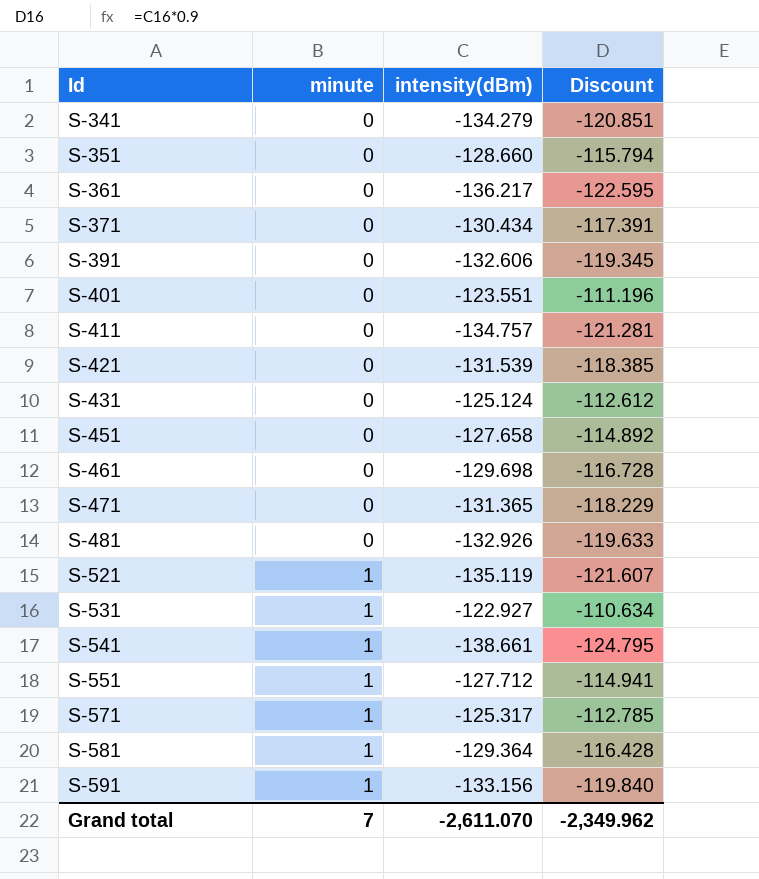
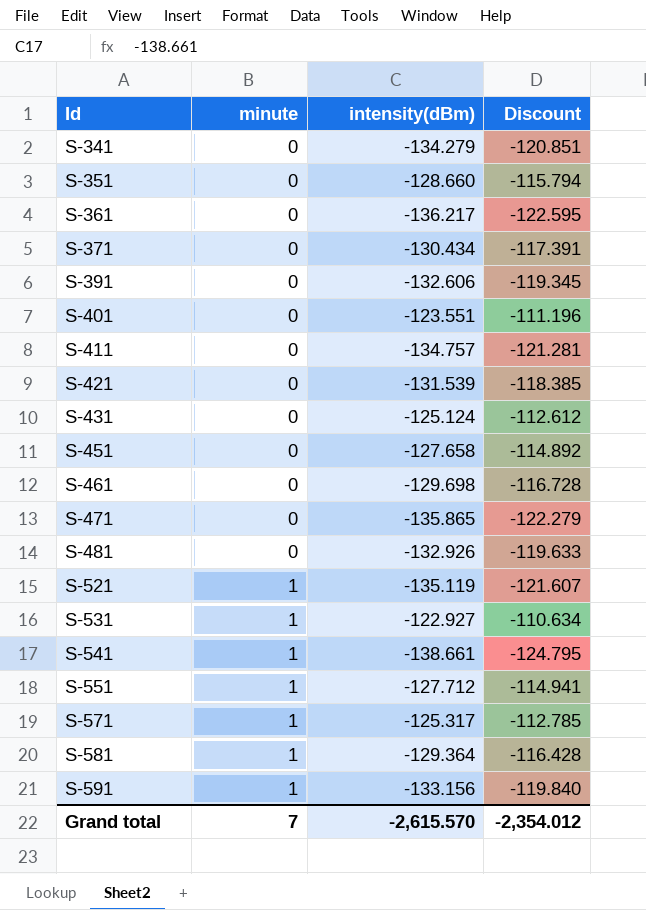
S-471 | intensity(dBm): -131.365 -> -135.865
S-471 | Discount: -118.229 -> -122.279
Grand total | intensity(dBm): -2,611.070 -> -2,615.570
Grand total | Discount: -2,349.962 -> -2,354.012

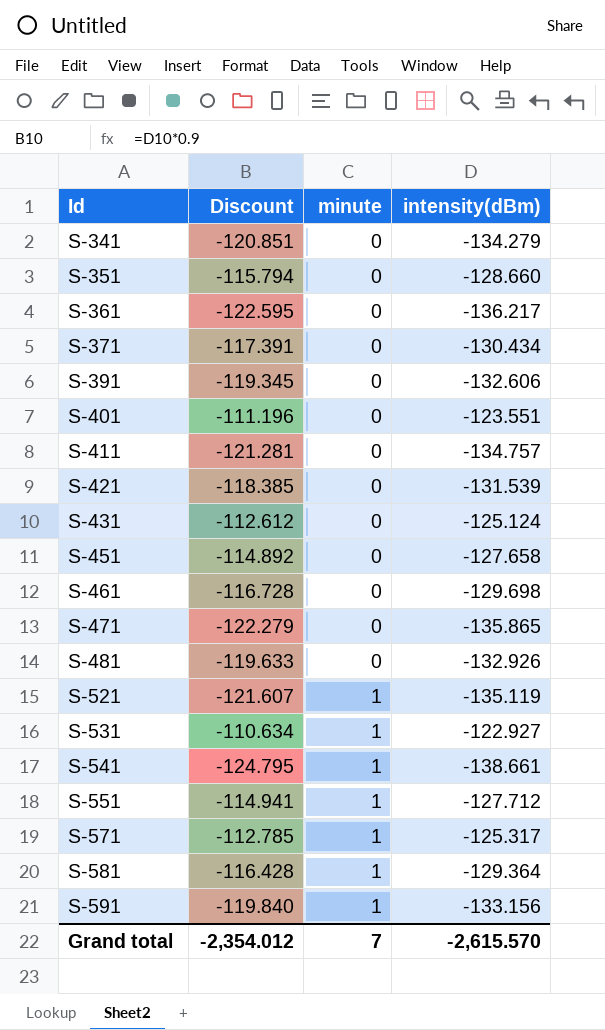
column Discount | position: 4 -> 2

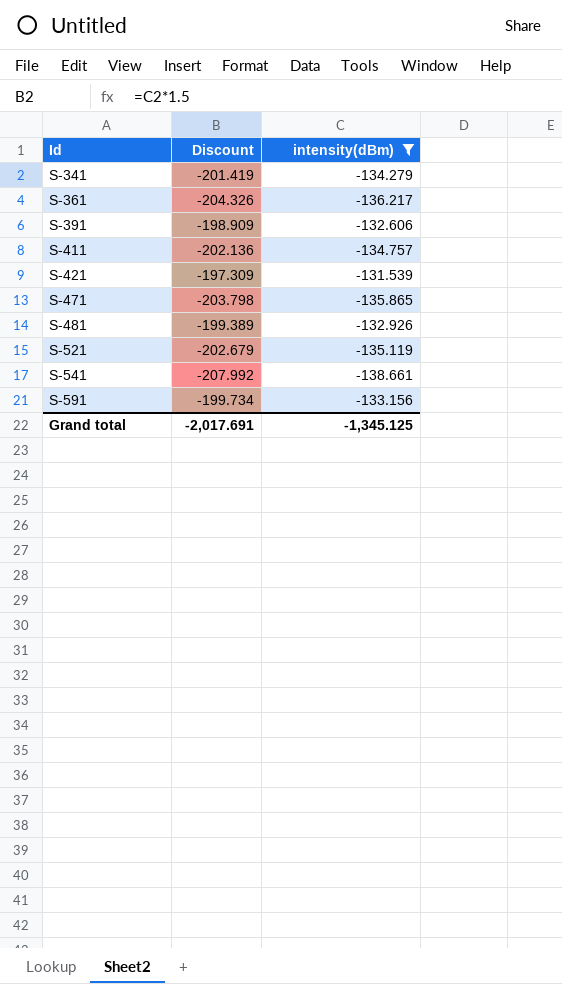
filter: none -> intensity(dBm) <= -131.539
column minute | position: 3 -> none
column Discount | formula: [intensity(dBm)] * 0.9 -> [intensity(dBm)] * 1.5
Grand total | Discount: -2,354.012 -> -2,017.691
Grand total | intensity(dBm): -2,615.570 -> -1,345.125

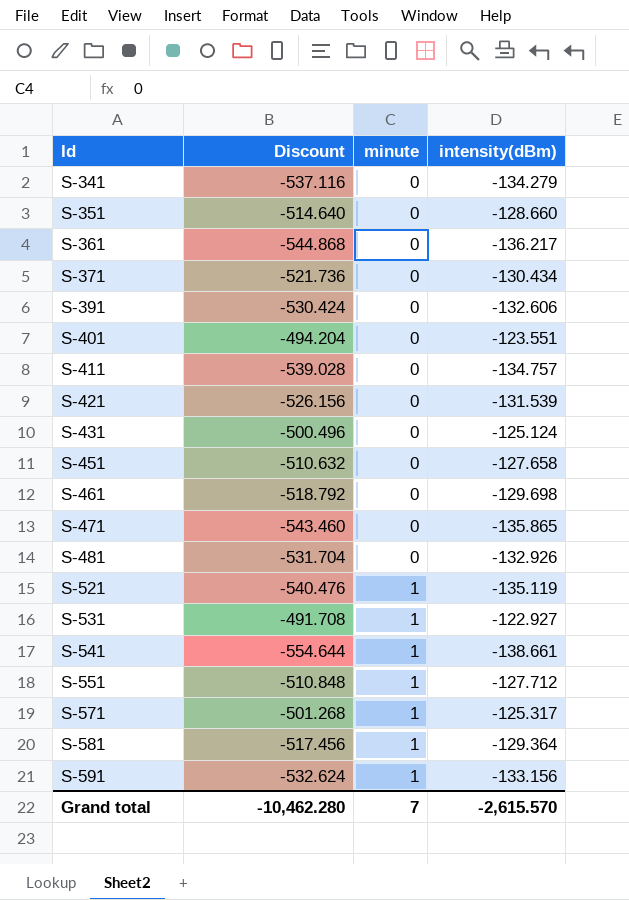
filter: intensity(dBm) <= -131.539 -> none
column Discount | formula: [intensity(dBm)] * 1.5 -> [intensity(dBm)] * 4
column minute | position: none -> 3
Grand total | Discount: -2,017.691 -> -10,462.280
Grand total | intensity(dBm): -1,345.125 -> -2,615.570

